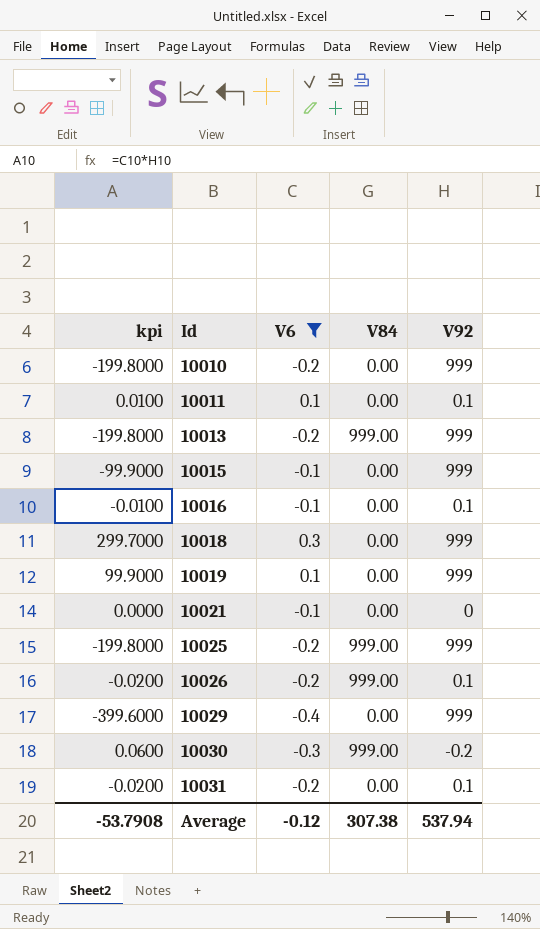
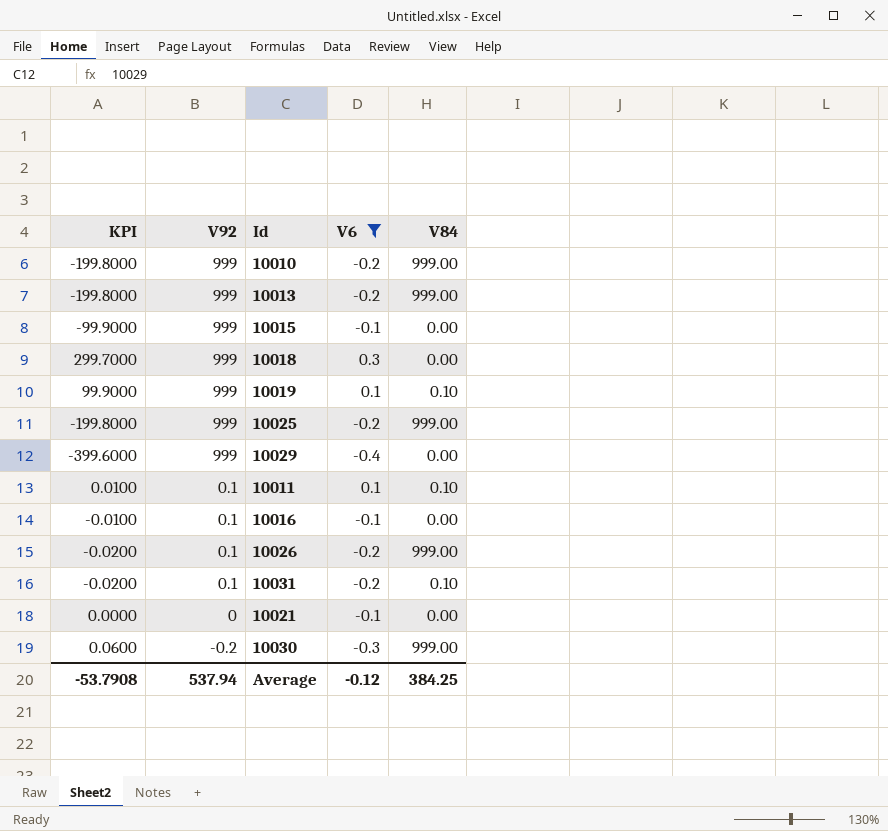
row order: Id ascending -> V92 descending
column name: kpi -> KPI
column V92 | position: 5 -> 2
10010 | V84: 0.00 -> 999.00
10019 | V84: 0.00 -> 0.10
10011 | V84: 0.00 -> 0.10
10031 | V84: 0.00 -> 0.10
Average | V84: 307.38 -> 384.25

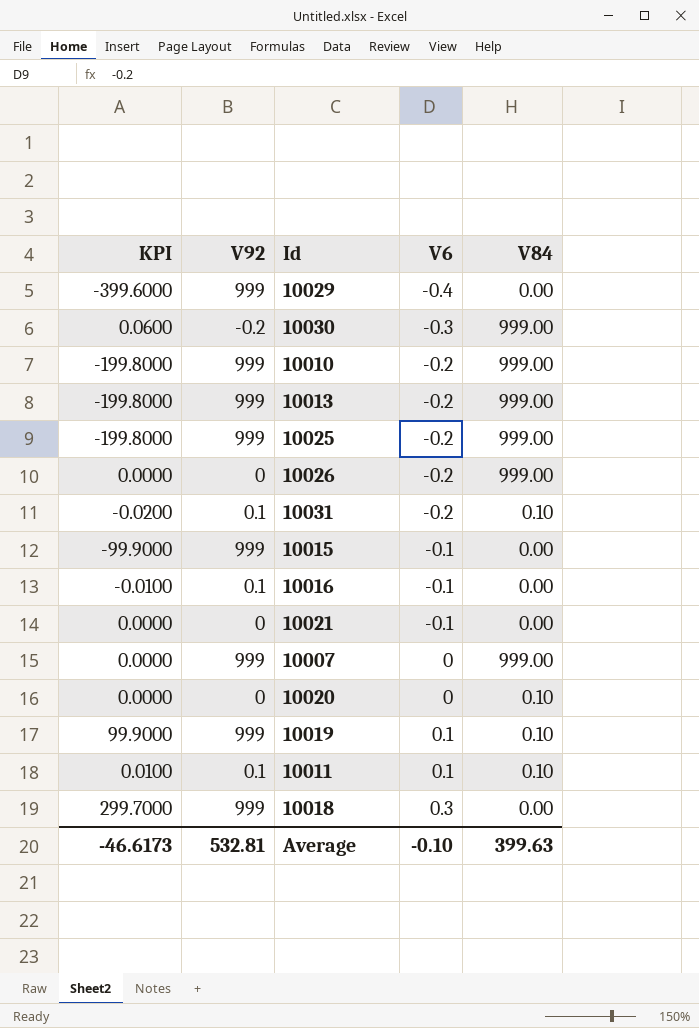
filter: V6 != 0 -> none
row order: V92 descending -> V6 ascending
10026 | KPI: -0.0200 -> 0.0000
10026 | V92: 0.1 -> 0
Average | KPI: -53.7908 -> -46.6173
Average | V92: 537.94 -> 532.81
Average | V6: -0.12 -> -0.10
Average | V84: 384.25 -> 399.63

